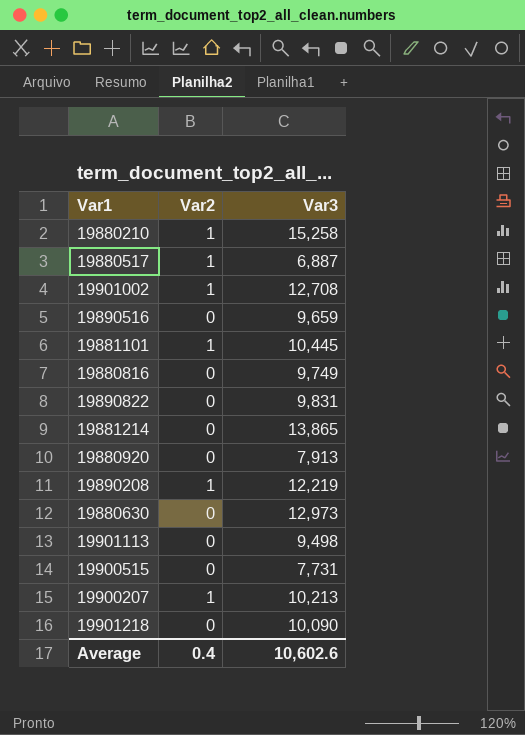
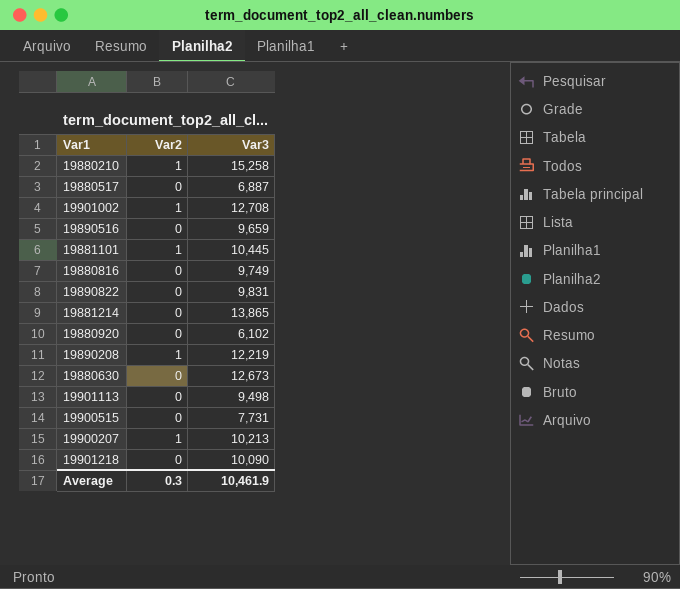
19880517 | Var2: 1 -> 0
19880920 | Var3: 7,913 -> 6,102
19880630 | Var3: 12,973 -> 12,673
Average | Var2: 0.4 -> 0.3
Average | Var3: 10,602.6 -> 10,461.9

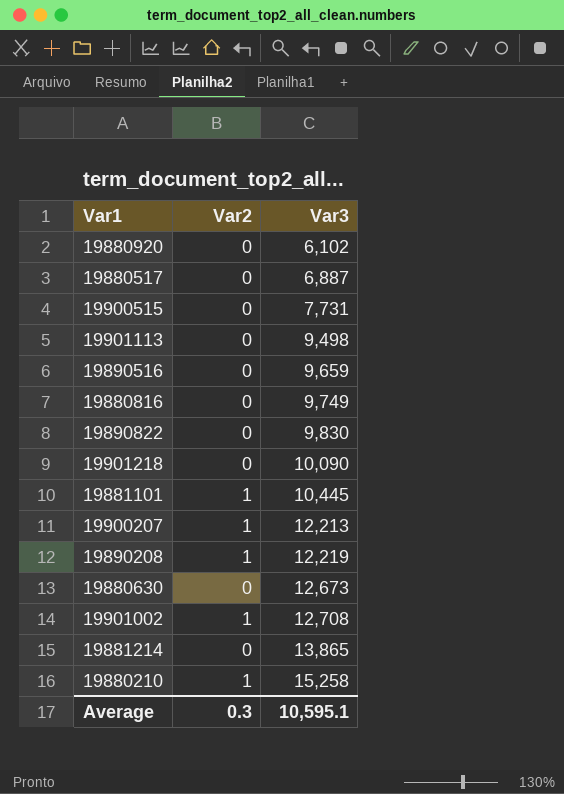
row order: none -> Var3 ascending
19890822 | Var3: 9,831 -> 9,830
19900207 | Var3: 10,213 -> 12,213
Average | Var3: 10,461.9 -> 10,595.1

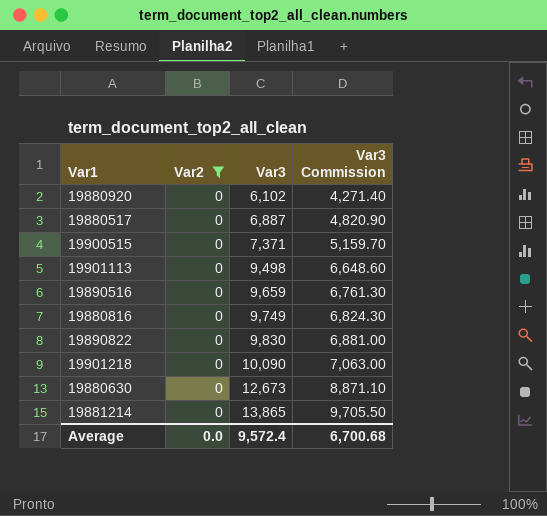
filter: none -> Var2 = 0
column Var3 Commission | formula: none -> [Var3] * 0.7
19900515 | Var3: 7,731 -> 7,371
Average | Var2: 0.3 -> 0.0
Average | Var3: 10,595.1 -> 9,572.4

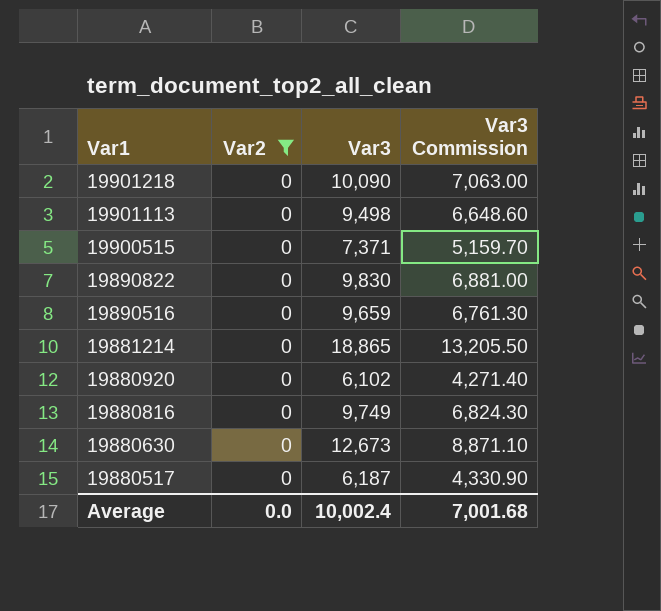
row order: Var3 ascending -> Var1 descending
19881214 | Var3: 13,865 -> 18,865
19881214 | Var3 Commission: 9,705.50 -> 13,205.50
19880517 | Var3: 6,887 -> 6,187
19880517 | Var3 Commission: 4,820.90 -> 4,330.90
Average | Var3: 9,572.4 -> 10,002.4
Average | Var3 Commission: 6,700.68 -> 7,001.68

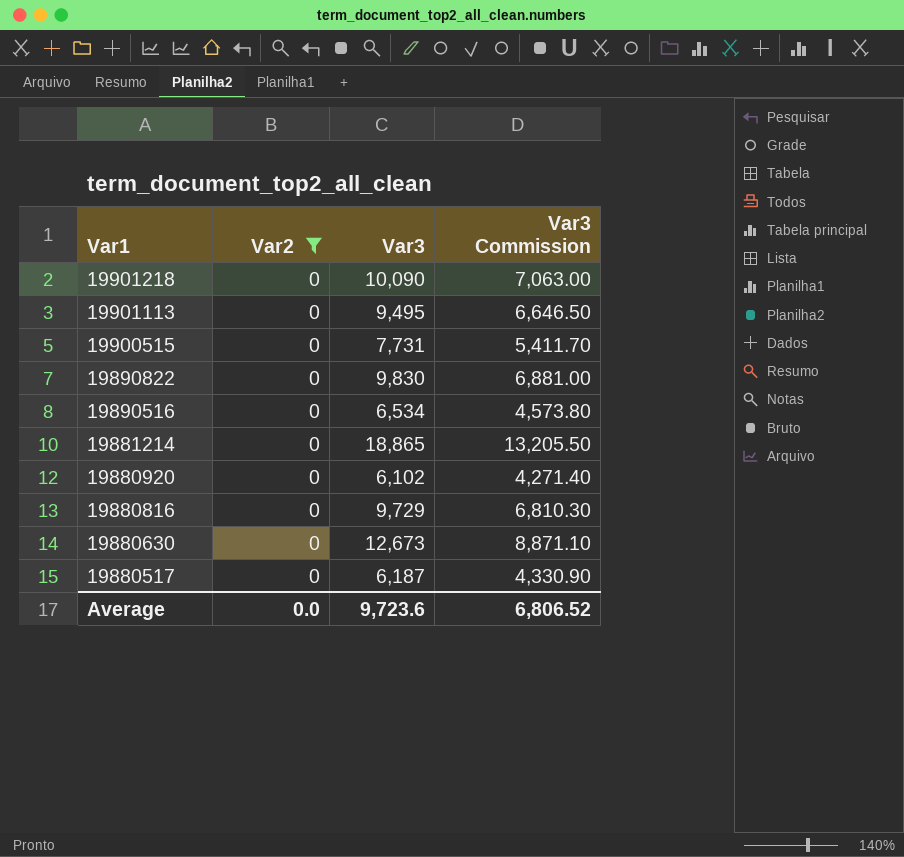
19901113 | Var3: 9,498 -> 9,495
19901113 | Var3 Commission: 6,648.60 -> 6,646.50
19900515 | Var3: 7,371 -> 7,731
19900515 | Var3 Commission: 5,159.70 -> 5,411.70
19890516 | Var3: 9,659 -> 6,534
19890516 | Var3 Commission: 6,761.30 -> 4,573.80
19880816 | Var3: 9,749 -> 9,729
19880816 | Var3 Commission: 6,824.30 -> 6,810.30
Average | Var3: 10,002.4 -> 9,723.6
Average | Var3 Commission: 7,001.68 -> 6,806.52

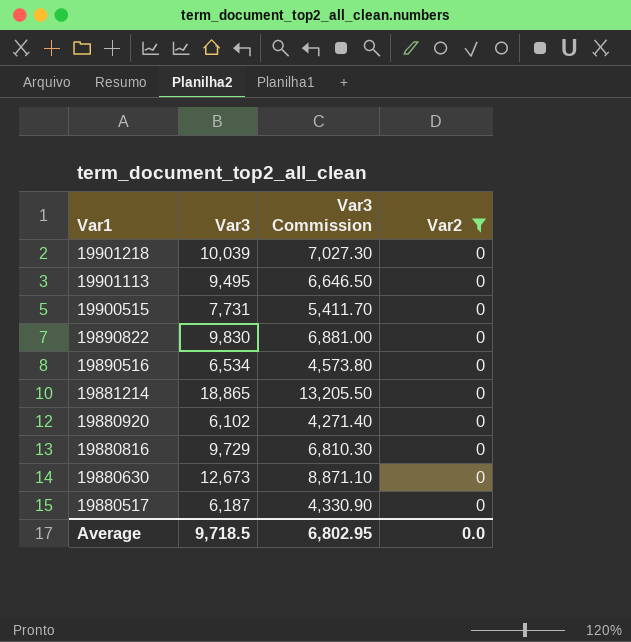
column Var2 | position: 2 -> 4
19901218 | Var3: 10,090 -> 10,039
19901218 | Var3 Commission: 7,063.00 -> 7,027.30
Average | Var3: 9,723.6 -> 9,718.5
Average | Var3 Commission: 6,806.52 -> 6,802.95

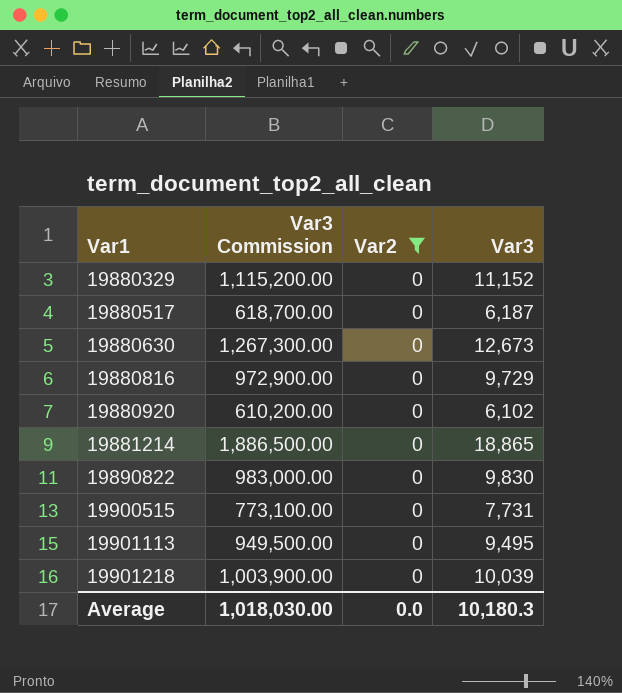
row order: Var1 descending -> Var1 ascending
column Var3 Commission | formula: [Var3] * 0.7 -> [Var3] * 100
column Var3 | position: 2 -> 4
row 19890516: 6,534 | 4,573.80 | 0 -> none
row 19880329: none -> 1,115,200.00 | 0 | 11,152
Average | Var3 Commission: 6,802.95 -> 1,018,030.00
Average | Var3: 9,718.5 -> 10,180.3

